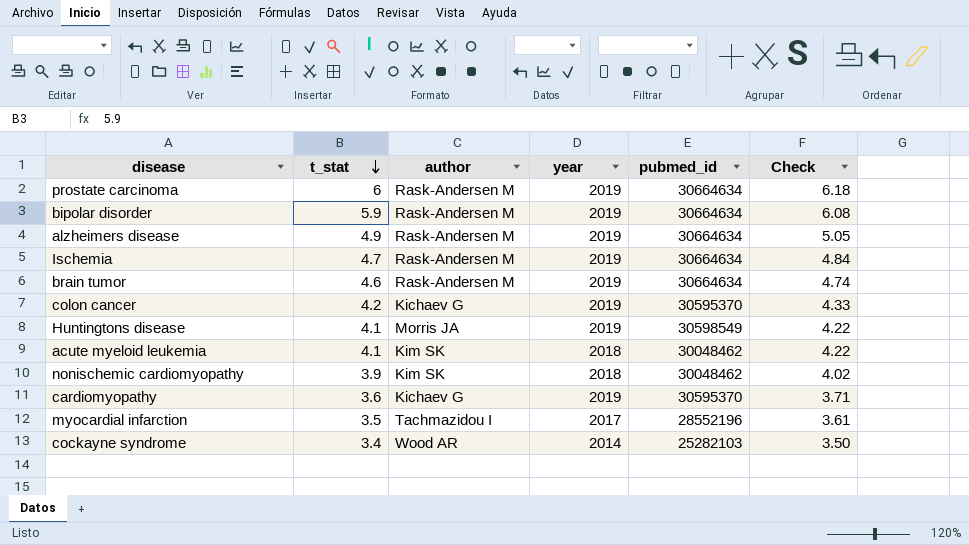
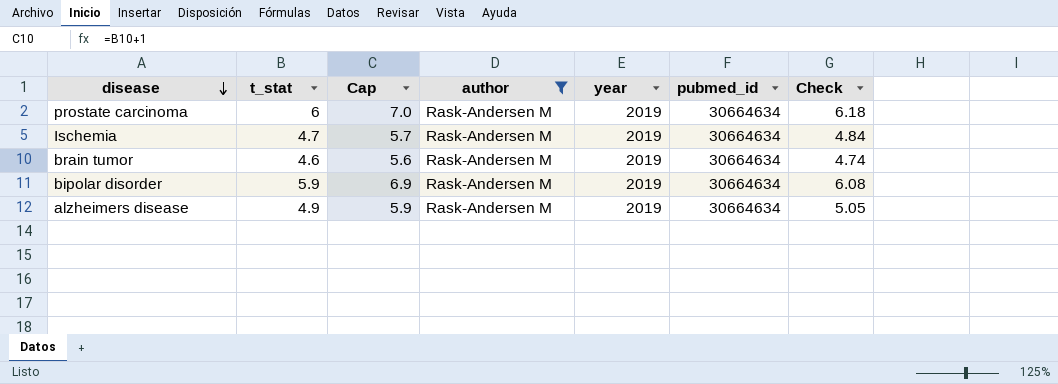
filter: none -> author = Rask-Andersen M
row order: t_stat descending -> disease descending
column Cap | formula: none -> [t_stat] + 1

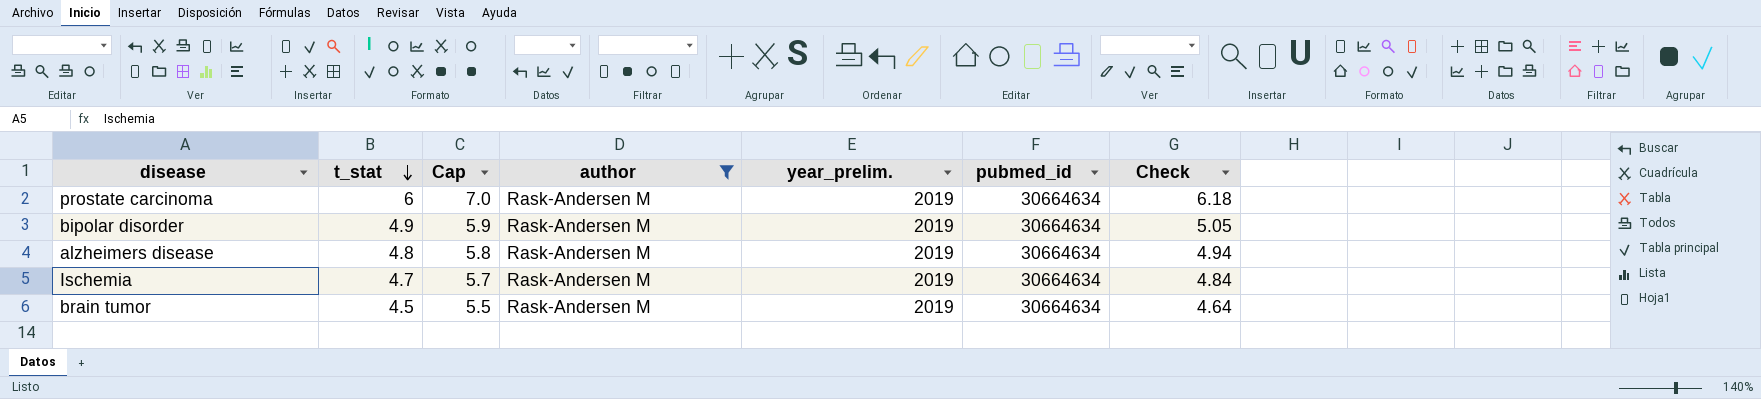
row order: disease descending -> t_stat descending
column name: year -> year_prelim.
bipolar disorder | t_stat: 5.9 -> 4.9
bipolar disorder | Cap: 6.9 -> 5.9
bipolar disorder | Check: 6.08 -> 5.05
alzheimers disease | t_stat: 4.9 -> 4.8
alzheimers disease | Cap: 5.9 -> 5.8
alzheimers disease | Check: 5.05 -> 4.94
brain tumor | t_stat: 4.6 -> 4.5
brain tumor | Cap: 5.6 -> 5.5
brain tumor | Check: 4.74 -> 4.64

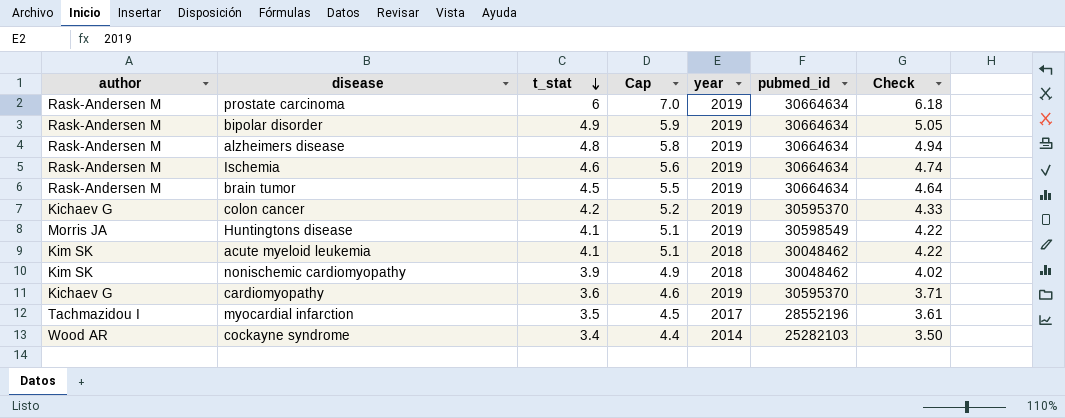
filter: author = Rask-Andersen M -> none
column author | position: 4 -> 1
column name: year_prelim. -> year
Ischemia | t_stat: 4.7 -> 4.6
Ischemia | Cap: 5.7 -> 5.6
Ischemia | Check: 4.84 -> 4.74

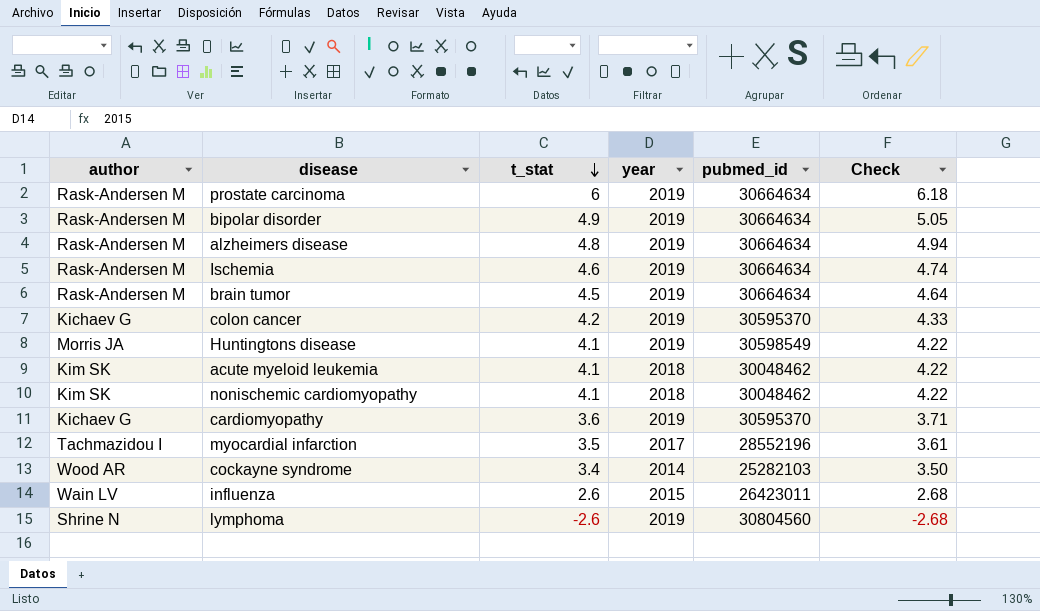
column Cap | formula: [t_stat] + 1 -> none
nonischemic cardiomyopathy | t_stat: 3.9 -> 4.1
nonischemic cardiomyopathy | Check: 4.02 -> 4.22
row influenza: none -> Wain LV | 2.6 | 2015 | 26423011 | 2.68
row lymphoma: none -> Shrine N | -2.6 | 2019 | 30804560 | -2.68

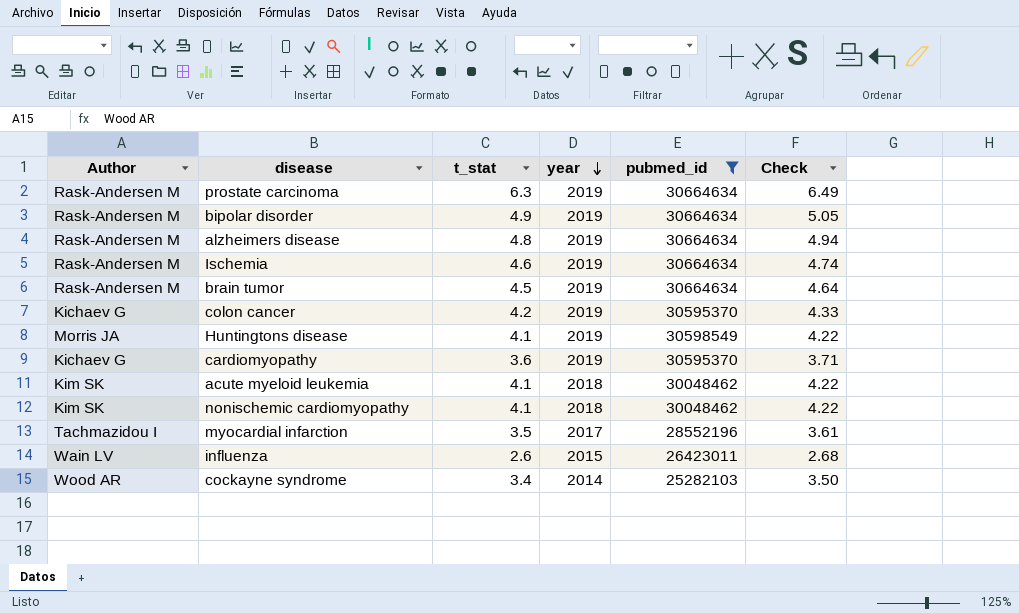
filter: none -> pubmed_id != 30804560
row order: t_stat descending -> year descending
column name: author -> Author
prostate carcinoma | t_stat: 6 -> 6.3
prostate carcinoma | Check: 6.18 -> 6.49

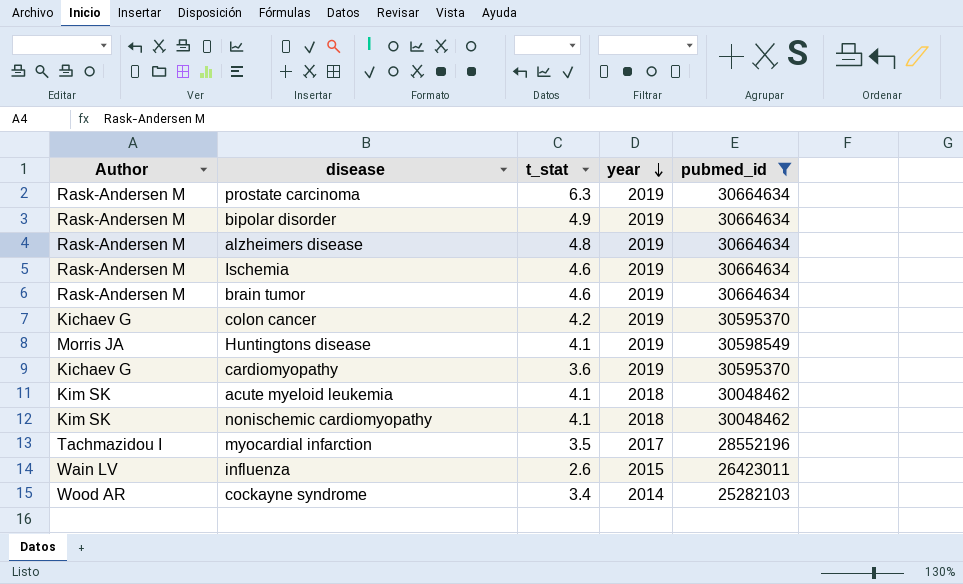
column Check | formula: [t_stat] * 1.03 -> none
brain tumor | t_stat: 4.5 -> 4.6

